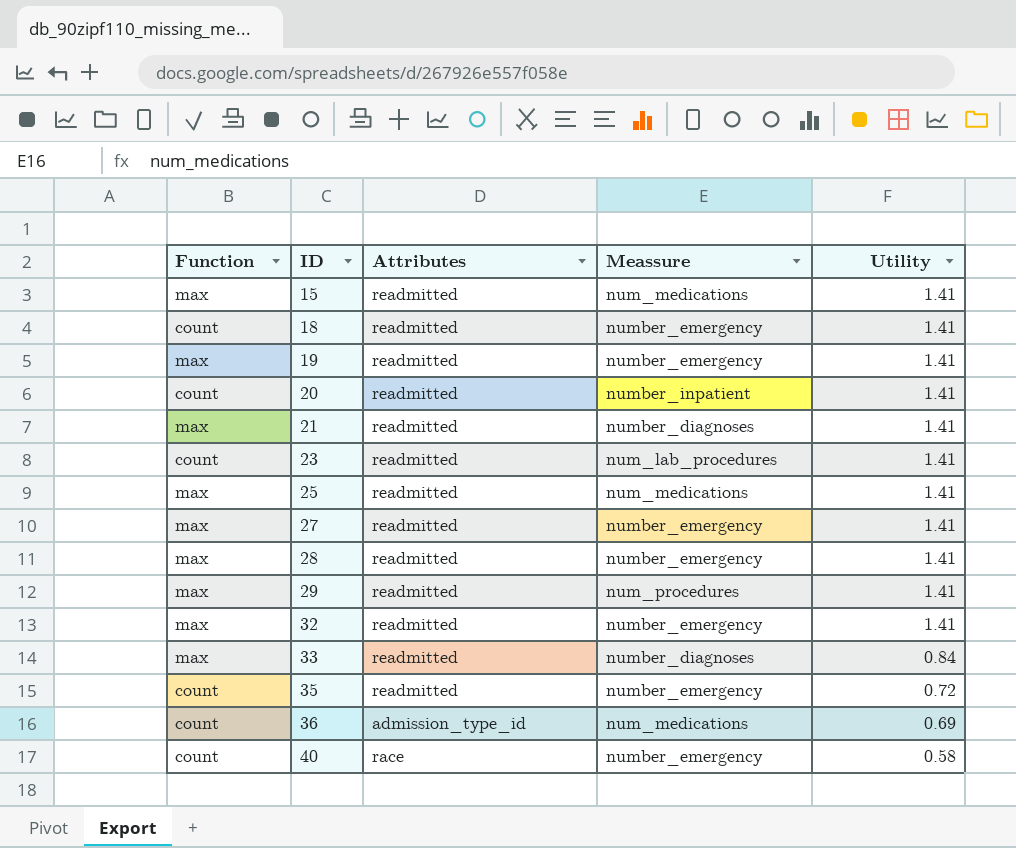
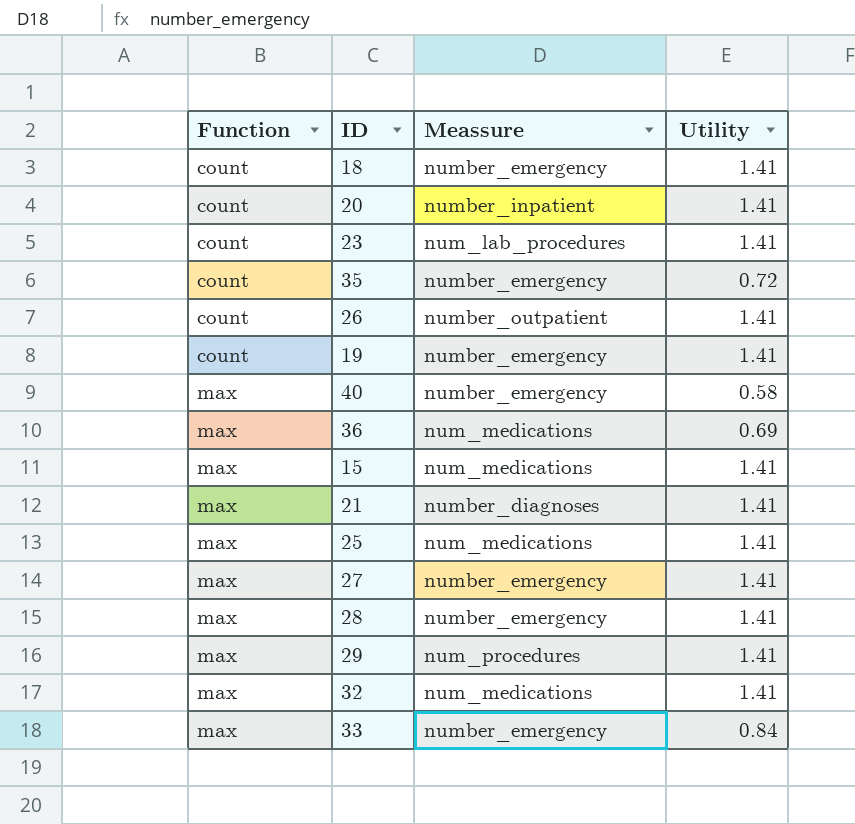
row order: ID ascending -> Function ascending
column Attributes | position: 3 -> none
row 26: none -> count | number_outpatient | 1.41
19 | Function: max -> count
40 | Function: count -> max
36 | Function: count -> max
32 | Meassure: number_emergency -> num_medications
33 | Meassure: number_diagnoses -> number_emergency

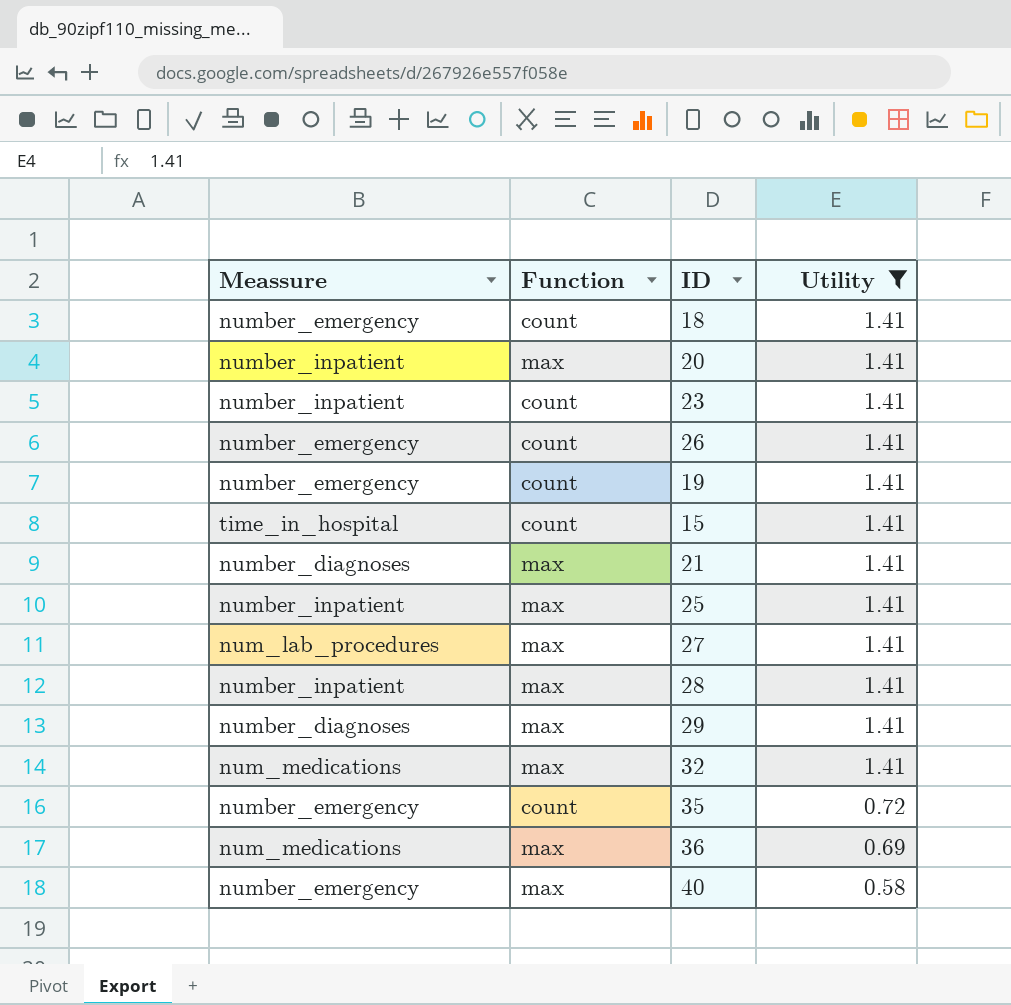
filter: none -> Utility != 0.84
row order: Function ascending -> Utility descending
column Meassure | position: 3 -> 1
20 | Function: count -> max
23 | Meassure: num_lab_procedures -> number_inpatient
26 | Meassure: number_outpatient -> number_emergency
15 | Meassure: num_medications -> time_in_hospital
15 | Function: max -> count
25 | Meassure: num_medications -> number_inpatient
27 | Meassure: number_emergency -> num_lab_procedures
28 | Meassure: number_emergency -> number_inpatient
29 | Meassure: num_procedures -> number_diagnoses

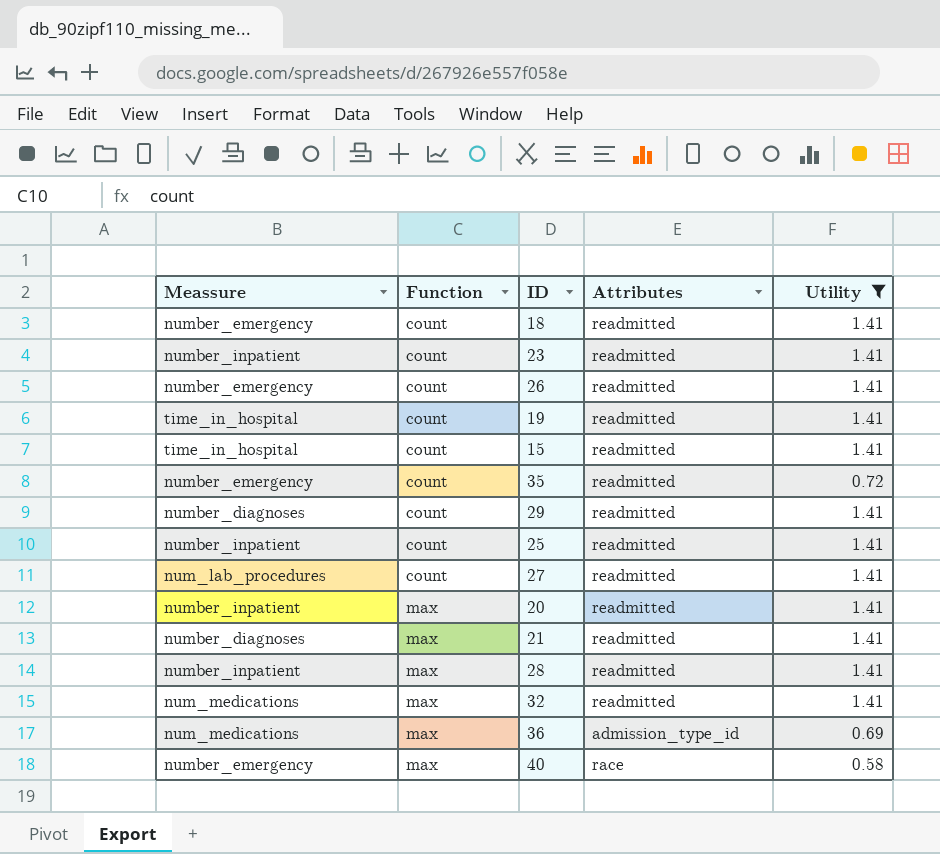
row order: Utility descending -> Function ascending
column Attributes | position: none -> 4
19 | Meassure: number_emergency -> time_in_hospital
29 | Function: max -> count
25 | Function: max -> count
27 | Function: max -> count

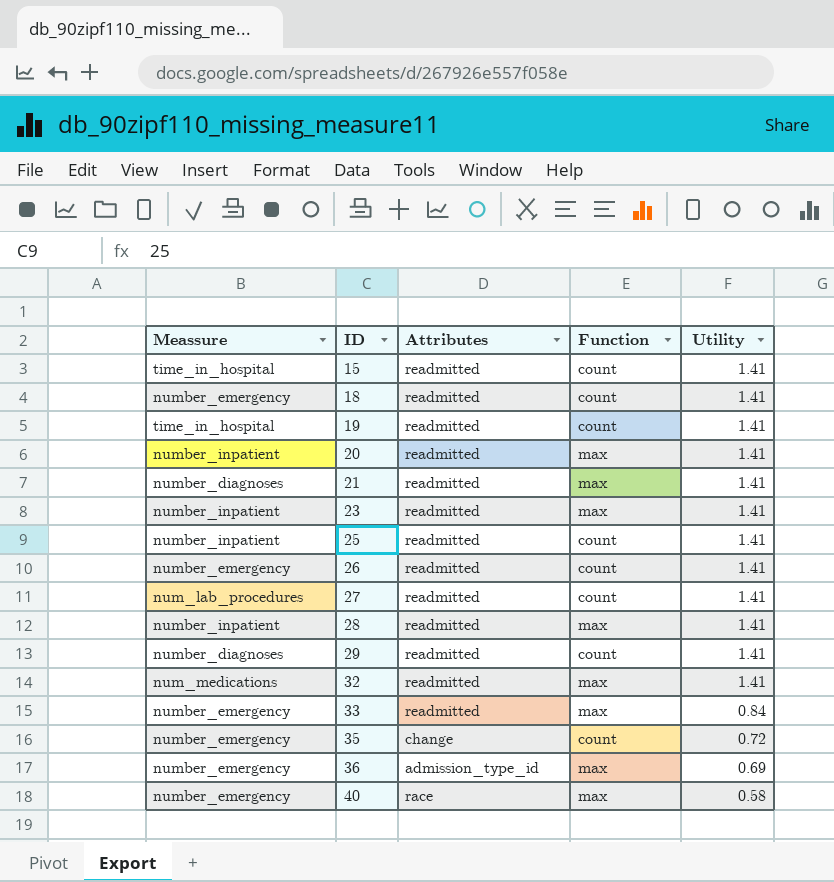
filter: Utility != 0.84 -> none
row order: Function ascending -> ID ascending
column Function | position: 2 -> 4
23 | Function: count -> max
35 | Attributes: readmitted -> change
36 | Meassure: num_medications -> number_emergency

